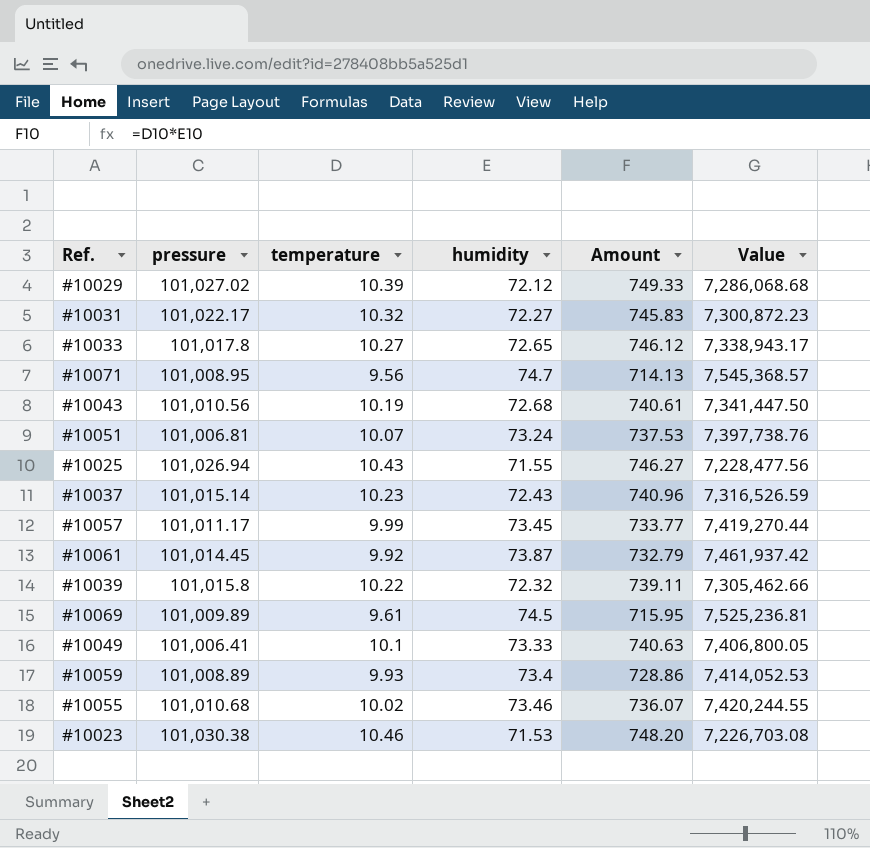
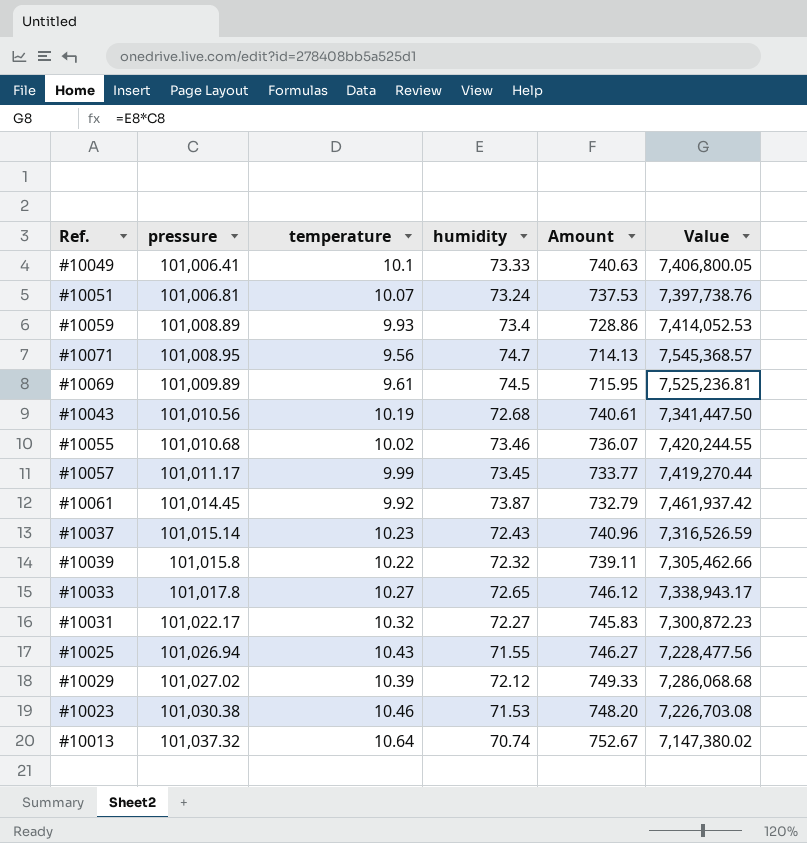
row order: none -> pressure ascending
row #10013: none -> 101,037.32 | 10.64 | 70.74 | 752.67 | 7,147,380.02

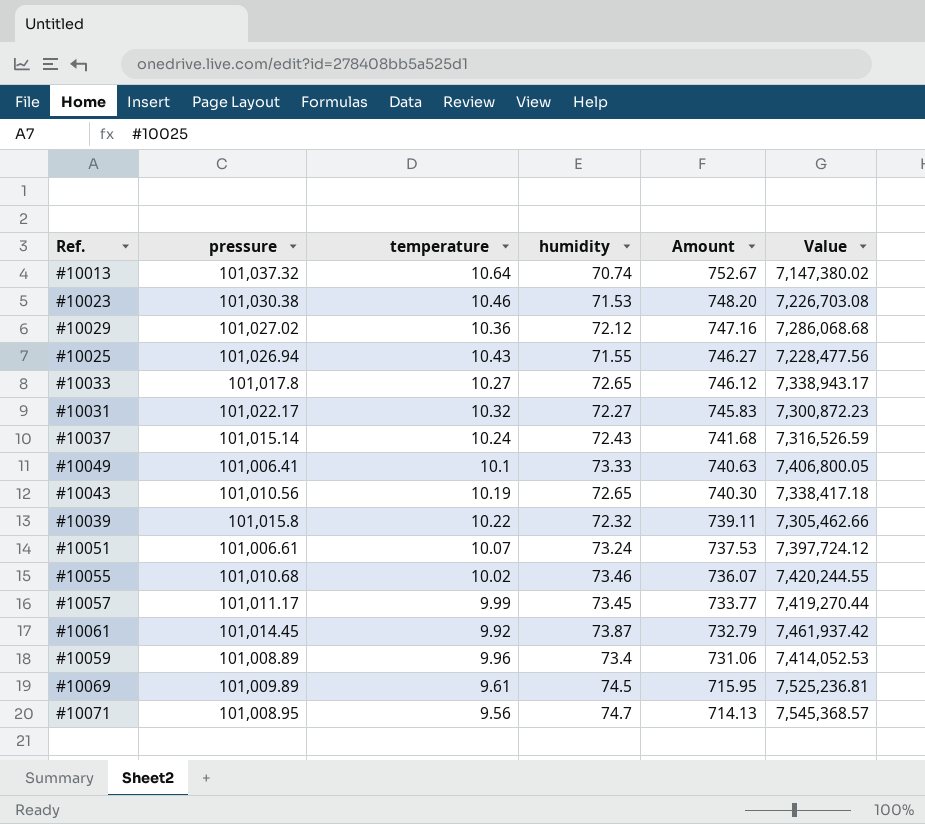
row order: pressure ascending -> Amount descending
#10029 | temperature: 10.39 -> 10.36
#10029 | Amount: 749.33 -> 747.16
#10037 | temperature: 10.23 -> 10.24
#10037 | Amount: 740.96 -> 741.68
#10043 | humidity: 72.68 -> 72.65
#10043 | Amount: 740.61 -> 740.30
#10043 | Value: 7,341,447.50 -> 7,338,417.18
#10051 | pressure: 101,006.81 -> 101,006.61
#10051 | Value: 7,397,738.76 -> 7,397,724.12
#10059 | temperature: 9.93 -> 9.96
#10059 | Amount: 728.86 -> 731.06

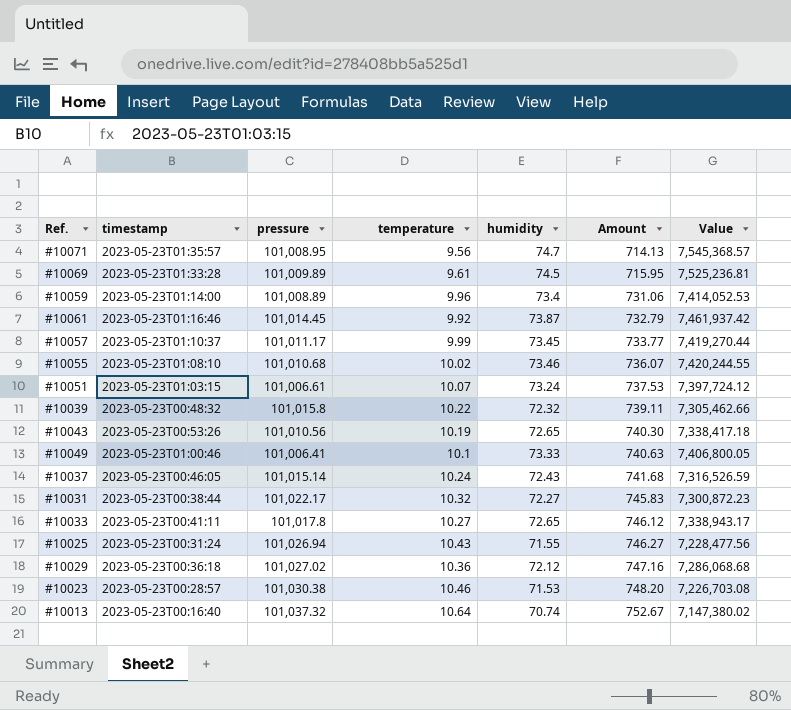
row order: Amount descending -> Amount ascending
column timestamp | position: none -> 2

